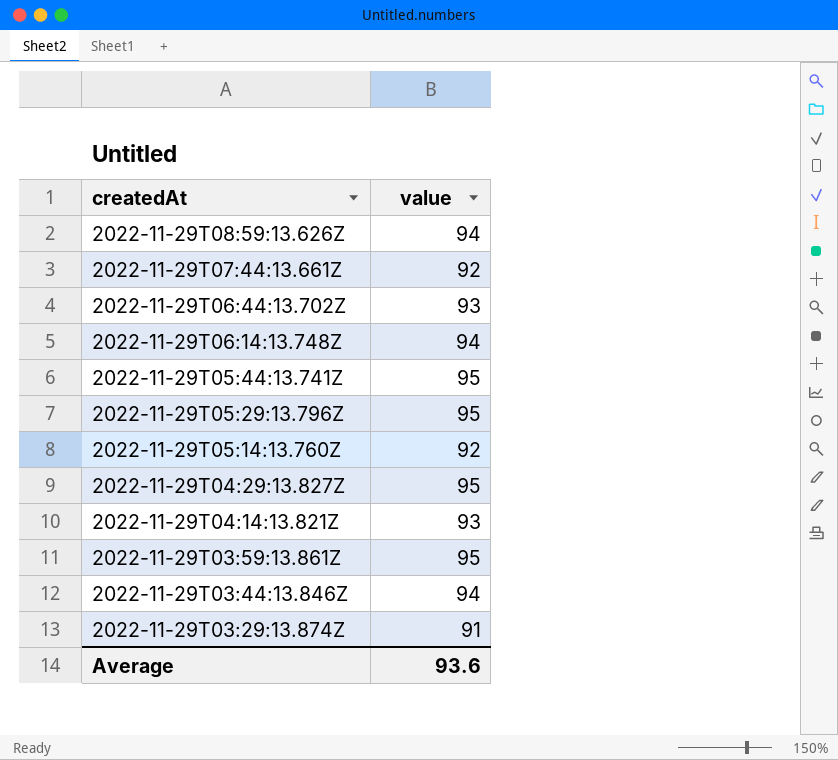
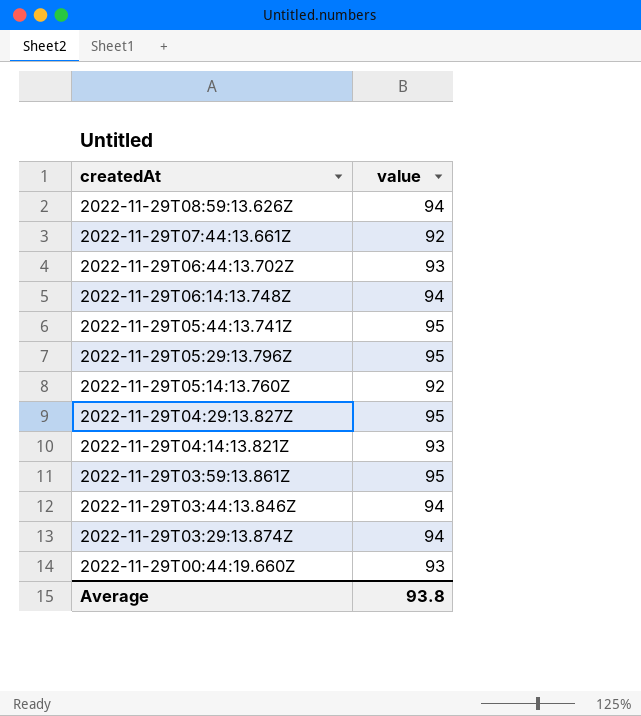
2022-11-29T03:29:13.874Z | value: 91 -> 94
row 2022-11-29T00:44:19.660Z: none -> 93
Average | value: 93.6 -> 93.8

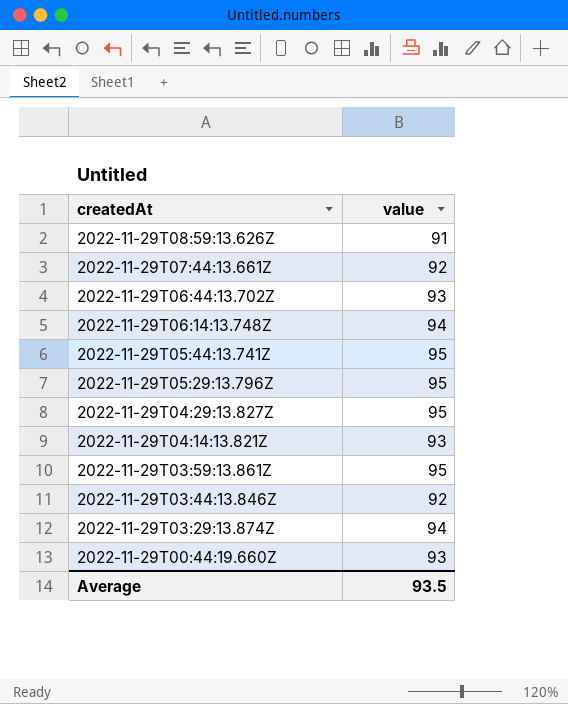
row 2022-11-29T05:14:13.760Z: 92 -> none
2022-11-29T08:59:13.626Z | value: 94 -> 91
2022-11-29T03:44:13.846Z | value: 94 -> 92
Average | value: 93.8 -> 93.5

